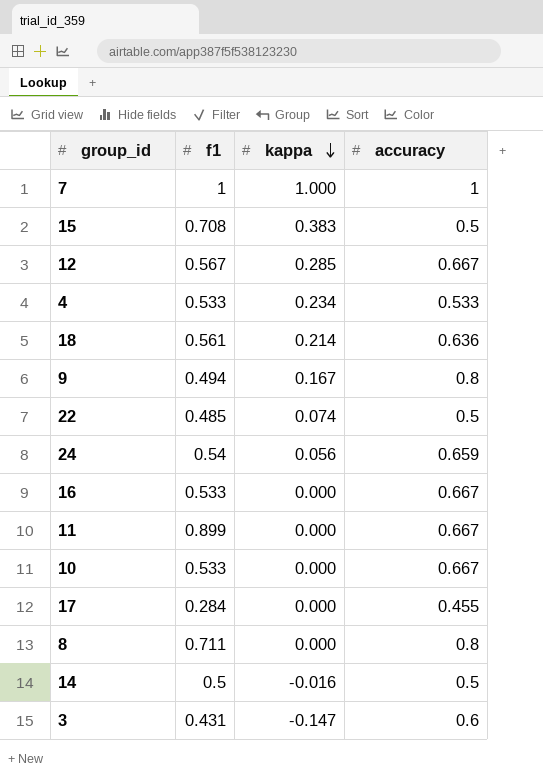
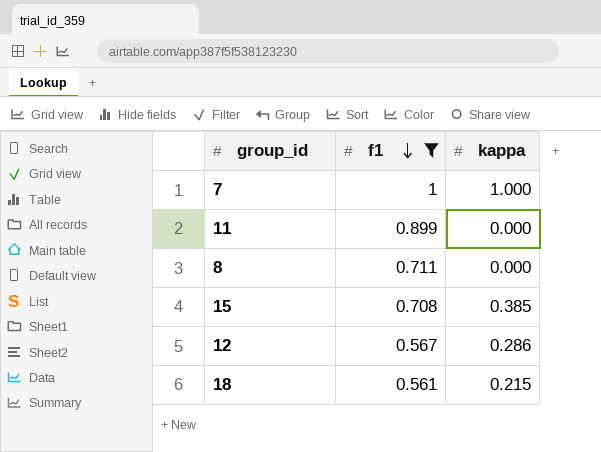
filter: none -> f1 >= 0.561
row order: kappa descending -> f1 descending
column accuracy | position: 4 -> none
15 | kappa: 0.383 -> 0.385
12 | kappa: 0.285 -> 0.286
18 | kappa: 0.214 -> 0.215

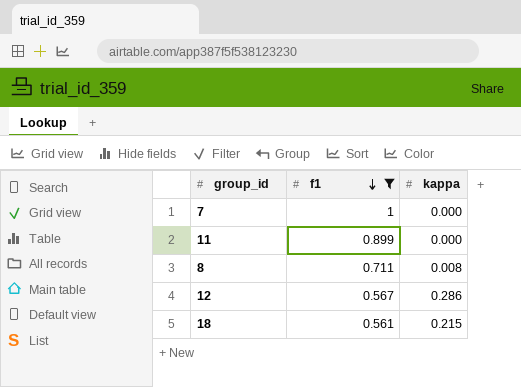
row 15: 0.708 | 0.385 -> none
7 | kappa: 1.000 -> 0.000
8 | kappa: 0.000 -> 0.008

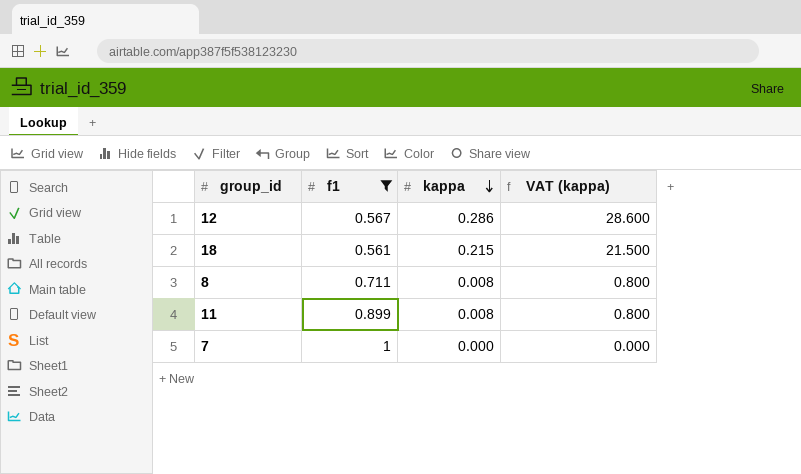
row order: f1 descending -> kappa descending
column VAT (kappa) | formula: none -> [kappa] * 100
11 | kappa: 0.000 -> 0.008

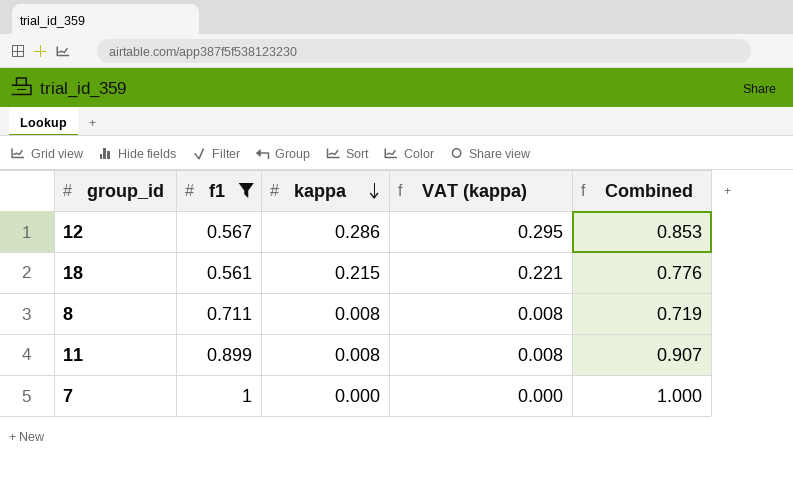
column VAT (kappa) | formula: [kappa] * 100 -> [kappa] * 1.03
column Combined | formula: none -> [f1] + [kappa]

